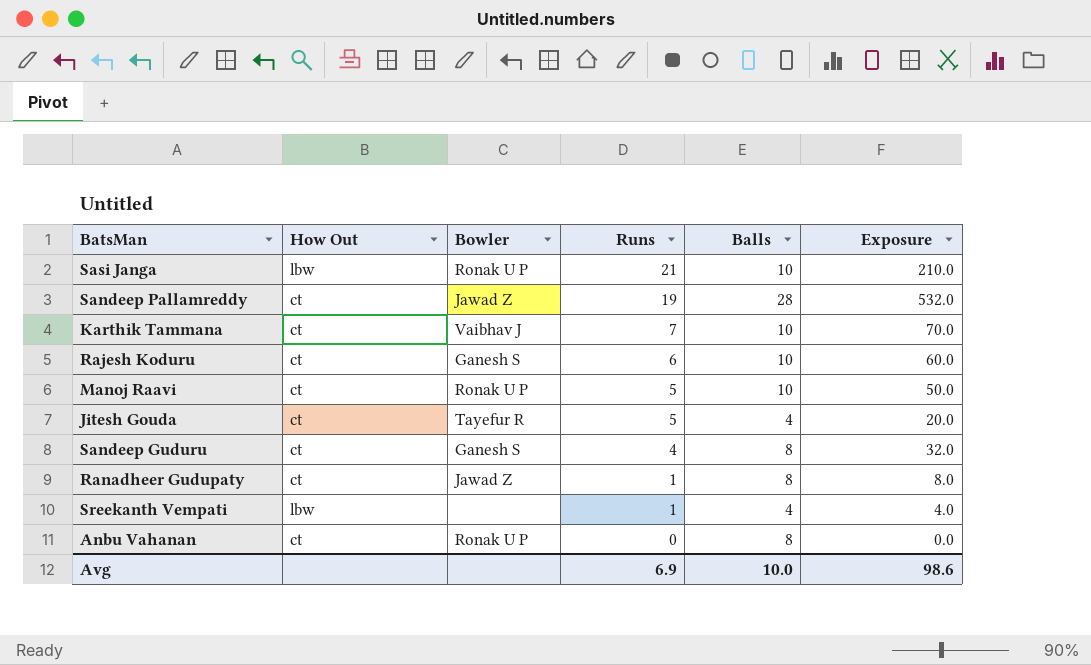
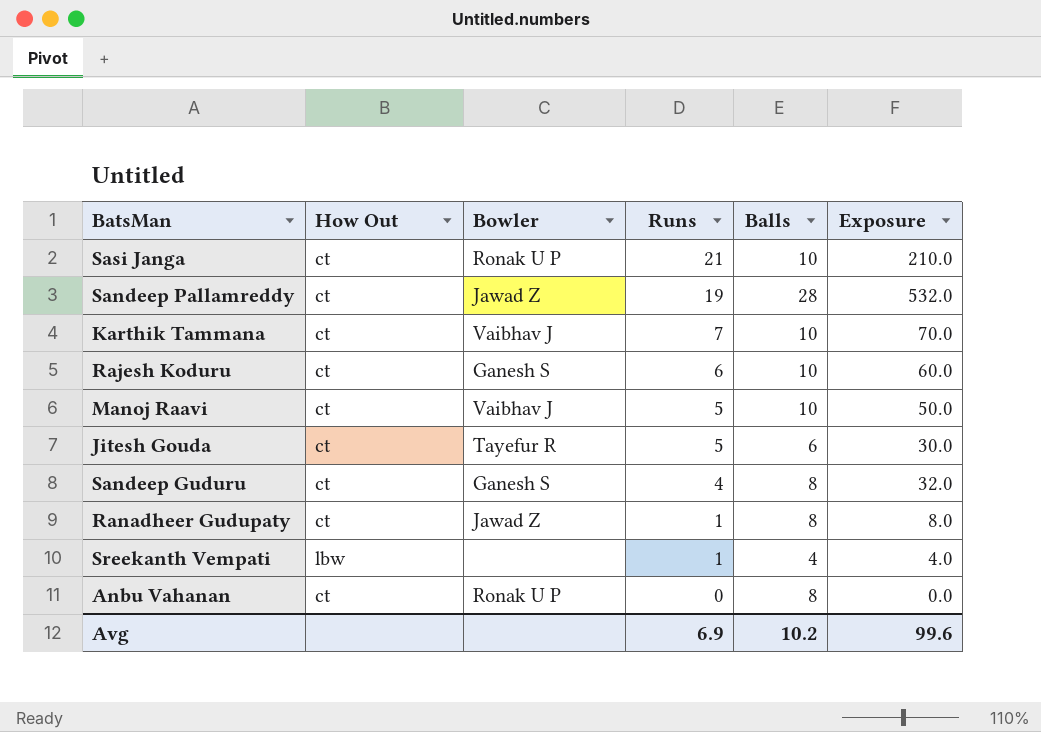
Sasi Janga | How Out: lbw -> ct
Manoj Raavi | Bowler: Ronak U P -> Vaibhav J
Jitesh Gouda | Balls: 4 -> 6
Jitesh Gouda | Exposure: 20.0 -> 30.0
Avg | Balls: 10.0 -> 10.2
Avg | Exposure: 98.6 -> 99.6

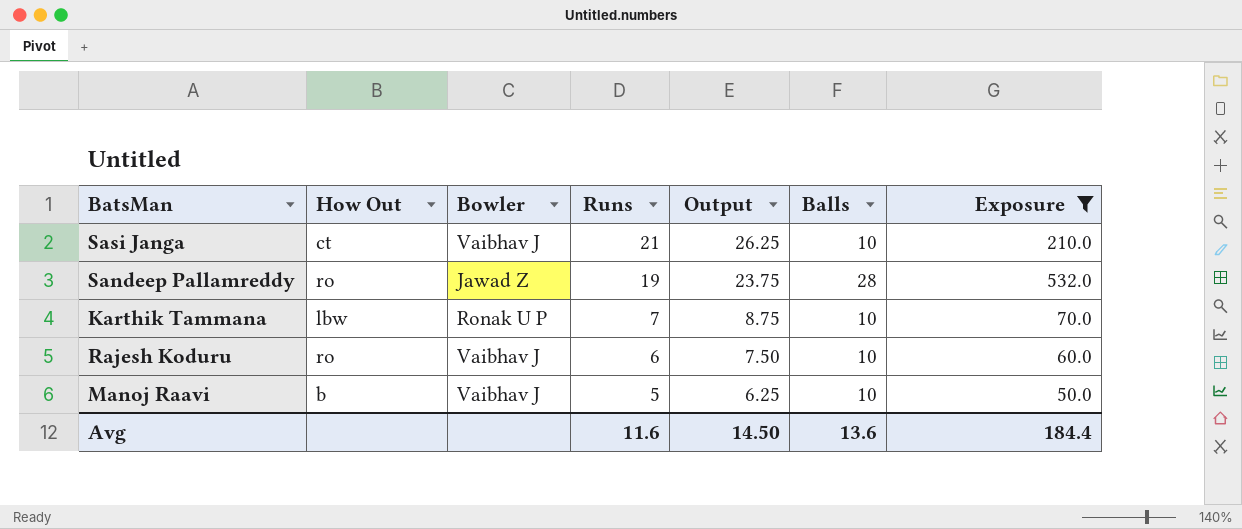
filter: none -> Exposure >= 50.0
column Output | formula: none -> [Runs] * 1.25
Sasi Janga | Bowler: Ronak U P -> Vaibhav J
Sandeep Pallamreddy | How Out: ct -> ro
Karthik Tammana | How Out: ct -> lbw
Karthik Tammana | Bowler: Vaibhav J -> Ronak U P
Rajesh Koduru | How Out: ct -> ro
Rajesh Koduru | Bowler: Ganesh S -> Vaibhav J
Manoj Raavi | How Out: ct -> b
Avg | Runs: 6.9 -> 11.6
Avg | Balls: 10.2 -> 13.6
Avg | Exposure: 99.6 -> 184.4

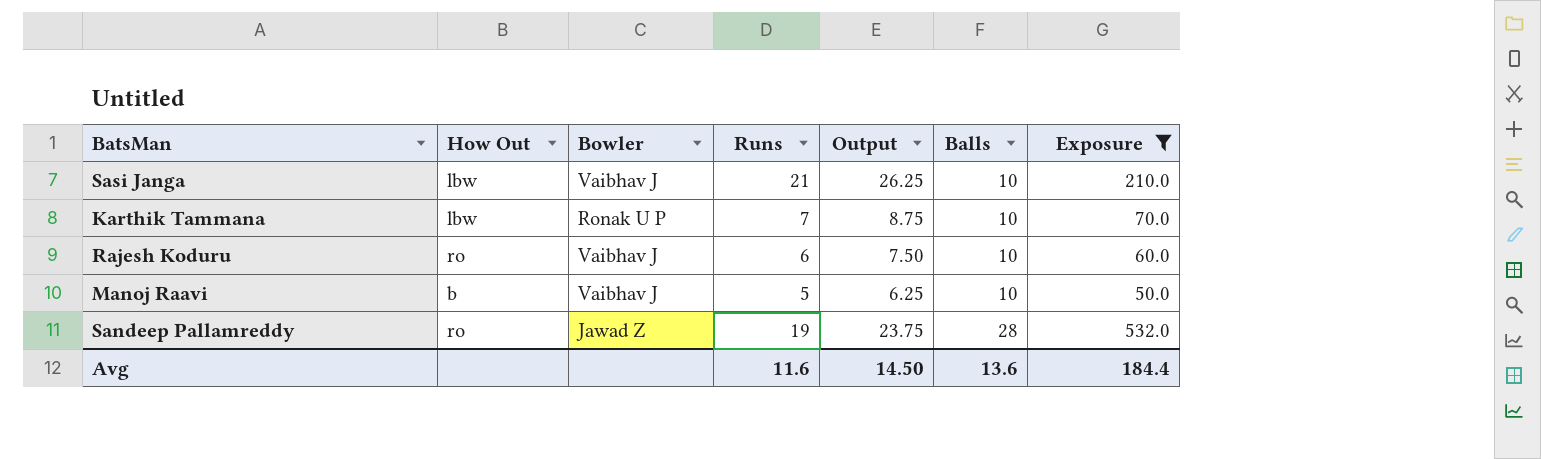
row order: Runs descending -> Balls ascending
Sasi Janga | How Out: ct -> lbw

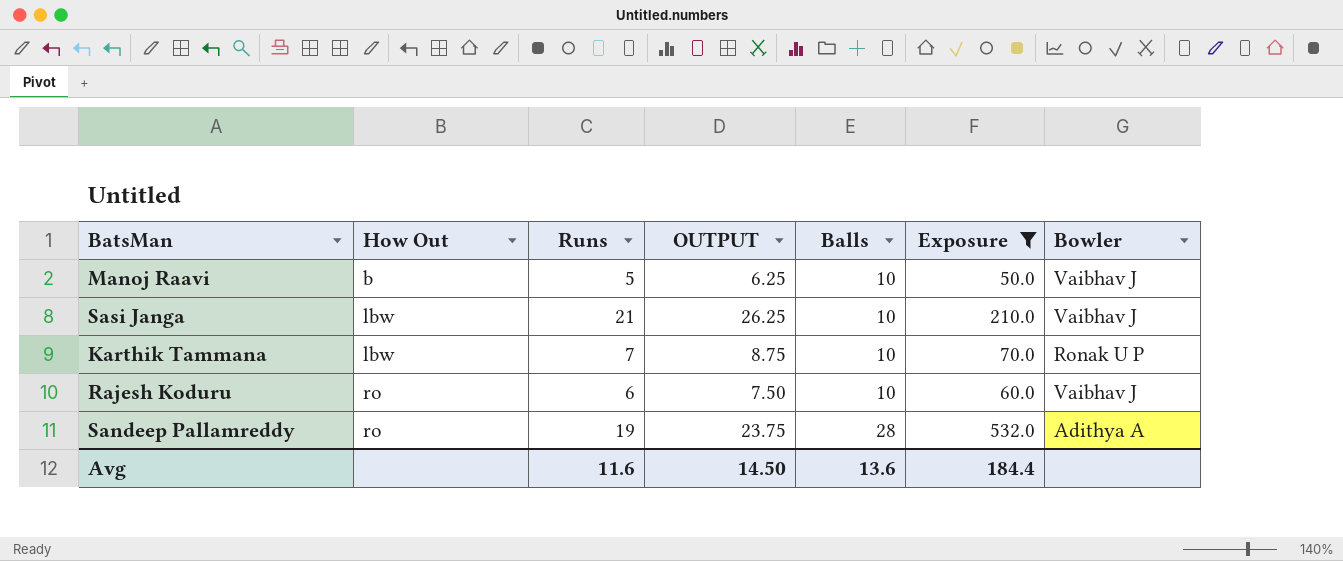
row order: Balls ascending -> How Out ascending
column name: Output -> OUTPUT
column Bowler | position: 3 -> 7
Sandeep Pallamreddy | Bowler: Jawad Z -> Adithya A

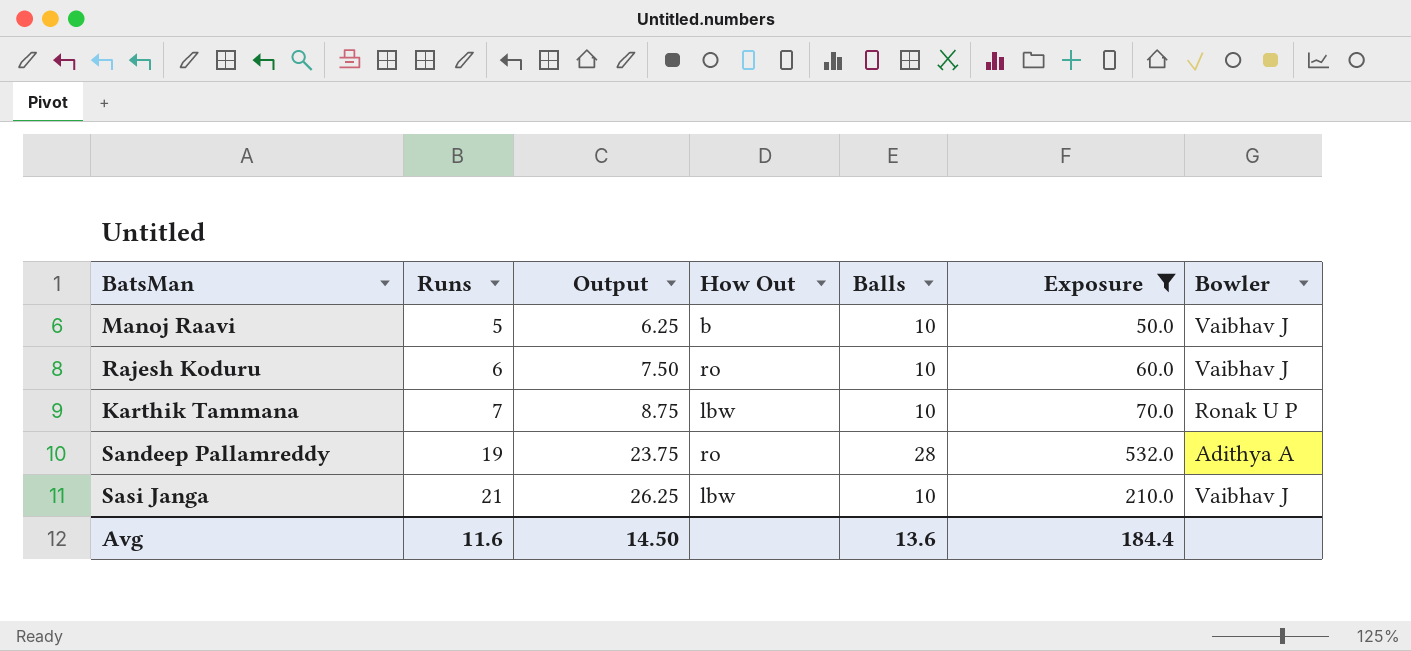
row order: How Out ascending -> Runs ascending
column name: OUTPUT -> Output
column How Out | position: 2 -> 4

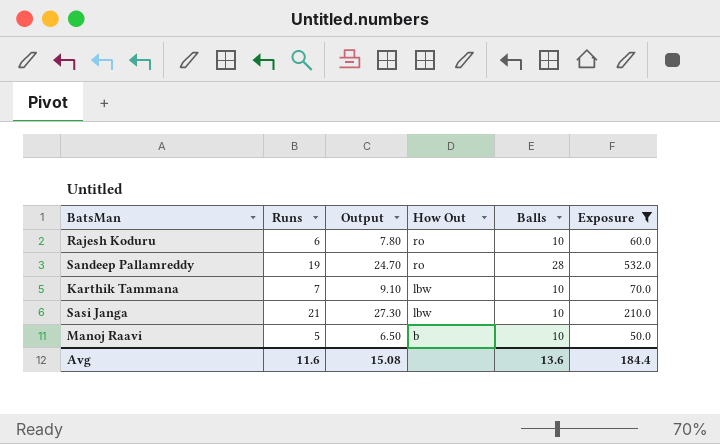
row order: Runs ascending -> How Out descending
column Bowler | position: 7 -> none
column Output | formula: [Runs] * 1.25 -> [Runs] * 1.3
Avg | Output: 14.50 -> 15.08

